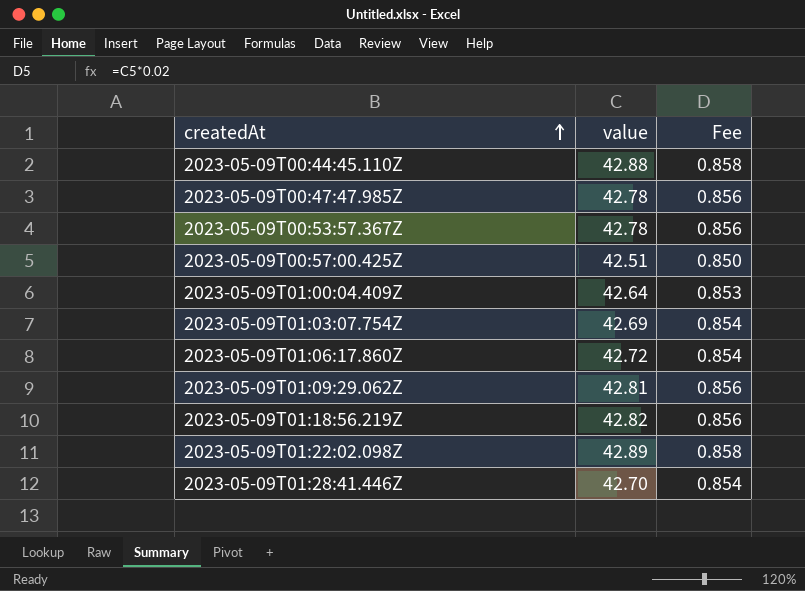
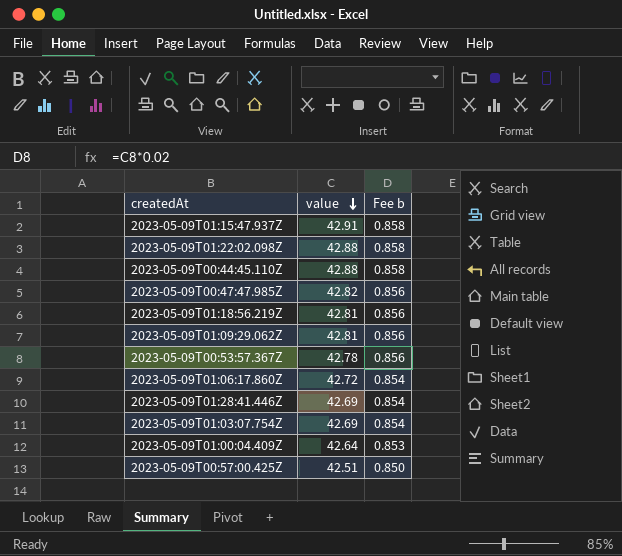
row order: createdAt ascending -> value descending
column name: Fee -> Fee b
row 2023-05-09T01:15:47.937Z: none -> 42.91 | 0.858
2023-05-09T01:22:02.098Z | value: 42.89 -> 42.88
2023-05-09T00:47:47.985Z | value: 42.78 -> 42.82
2023-05-09T01:18:56.219Z | value: 42.82 -> 42.81
2023-05-09T01:28:41.446Z | value: 42.70 -> 42.69

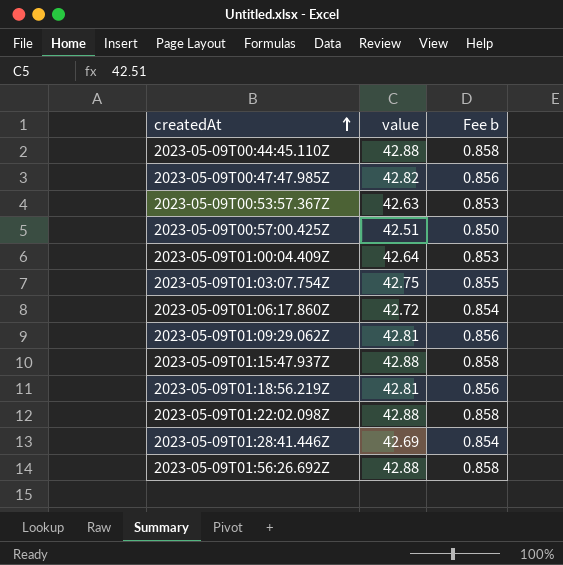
row order: value descending -> createdAt ascending
2023-05-09T00:53:57.367Z | value: 42.78 -> 42.63
2023-05-09T00:53:57.367Z | Fee b: 0.856 -> 0.853
2023-05-09T01:03:07.754Z | value: 42.69 -> 42.75
2023-05-09T01:03:07.754Z | Fee b: 0.854 -> 0.855
2023-05-09T01:15:47.937Z | value: 42.91 -> 42.88
row 2023-05-09T01:56:26.692Z: none -> 42.88 | 0.858

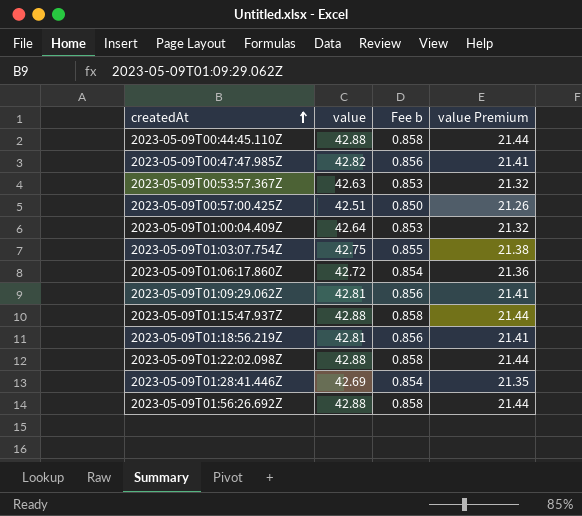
column value Premium | formula: none -> [value] * 0.5

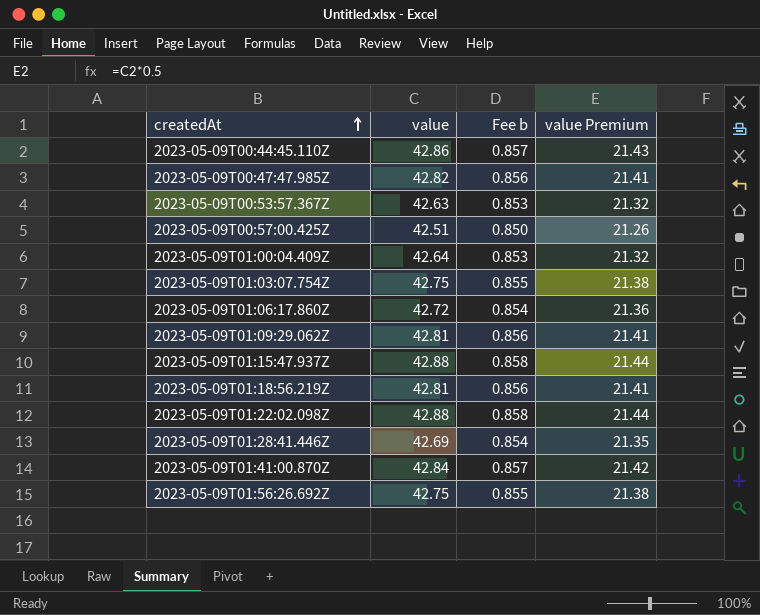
2023-05-09T00:44:45.110Z | value: 42.88 -> 42.86
2023-05-09T00:44:45.110Z | Fee b: 0.858 -> 0.857
2023-05-09T00:44:45.110Z | value Premium: 21.44 -> 21.43
row 2023-05-09T01:41:00.870Z: none -> 42.84 | 0.857 | 21.42
2023-05-09T01:56:26.692Z | value: 42.88 -> 42.75
2023-05-09T01:56:26.692Z | Fee b: 0.858 -> 0.855
2023-05-09T01:56:26.692Z | value Premium: 21.44 -> 21.38

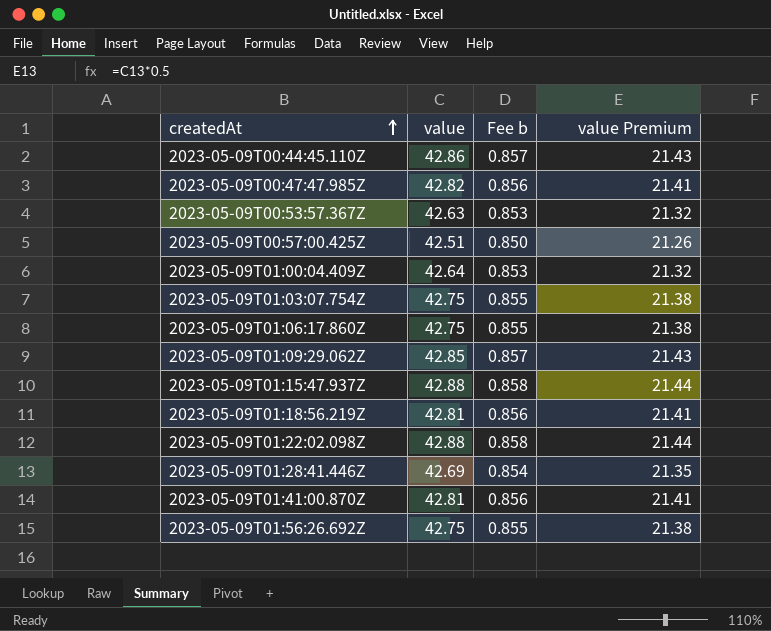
2023-05-09T01:06:17.860Z | value: 42.72 -> 42.75
2023-05-09T01:06:17.860Z | Fee b: 0.854 -> 0.855
2023-05-09T01:06:17.860Z | value Premium: 21.36 -> 21.38
2023-05-09T01:09:29.062Z | value: 42.81 -> 42.85
2023-05-09T01:09:29.062Z | Fee b: 0.856 -> 0.857
2023-05-09T01:09:29.062Z | value Premium: 21.41 -> 21.43
2023-05-09T01:41:00.870Z | value: 42.84 -> 42.81
2023-05-09T01:41:00.870Z | Fee b: 0.857 -> 0.856
2023-05-09T01:41:00.870Z | value Premium: 21.42 -> 21.41

